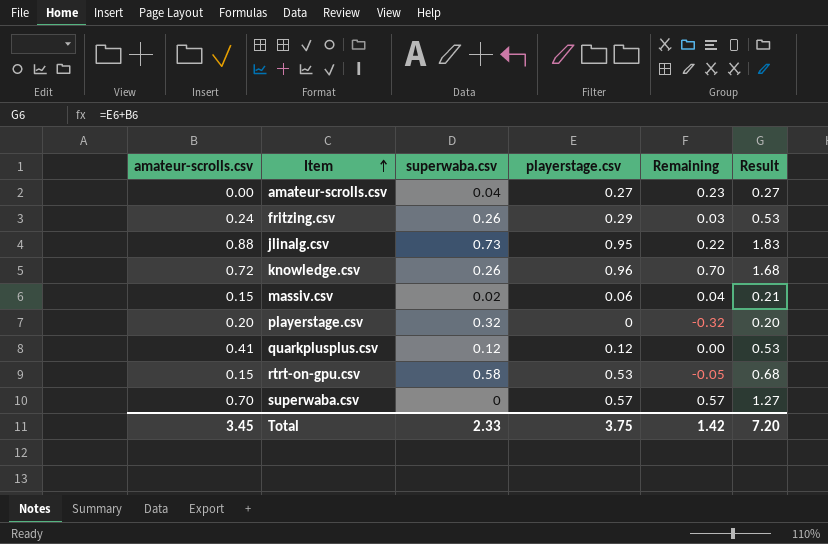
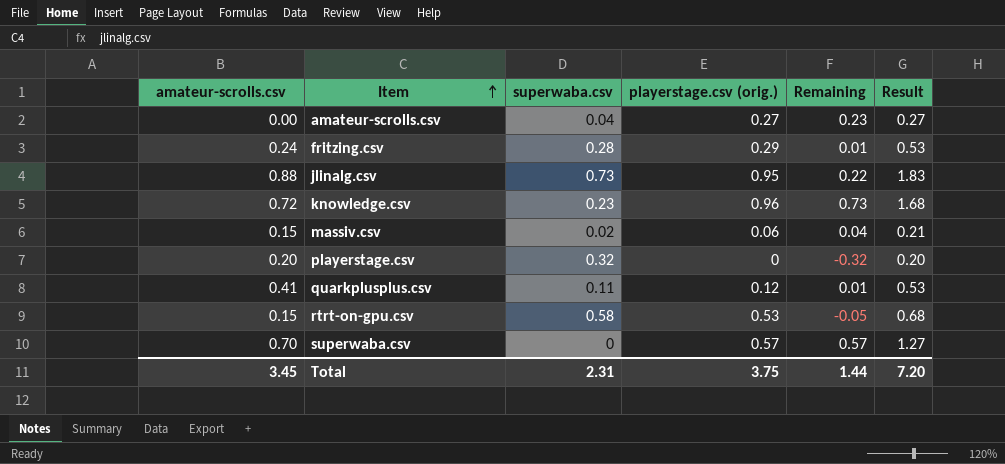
column name: playerstage.csv -> playerstage.csv (orig.)
fritzing.csv | superwaba.csv: 0.26 -> 0.28
fritzing.csv | Remaining: 0.03 -> 0.01
knowledge.csv | superwaba.csv: 0.26 -> 0.23
knowledge.csv | Remaining: 0.70 -> 0.73
quarkplusplus.csv | superwaba.csv: 0.12 -> 0.11
quarkplusplus.csv | Remaining: 0.00 -> 0.01
Total | superwaba.csv: 2.33 -> 2.31
Total | Remaining: 1.42 -> 1.44

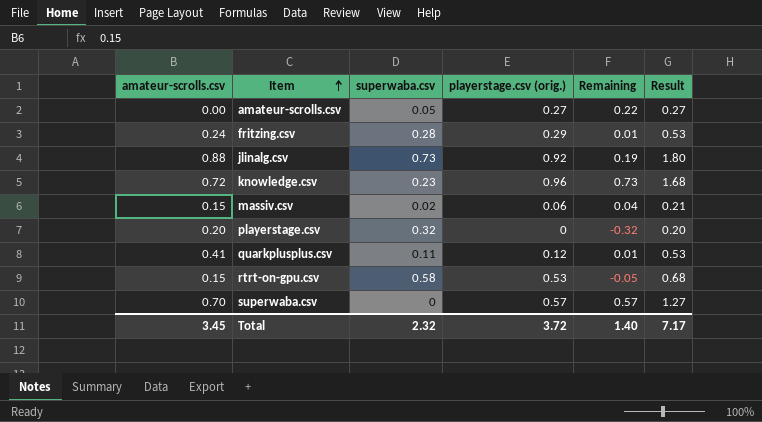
amateur-scrolls.csv | superwaba.csv: 0.04 -> 0.05
amateur-scrolls.csv | Remaining: 0.23 -> 0.22
jlinalg.csv | playerstage.csv (orig.): 0.95 -> 0.92
jlinalg.csv | Remaining: 0.22 -> 0.19
jlinalg.csv | Result: 1.83 -> 1.80
Total | superwaba.csv: 2.31 -> 2.32
Total | playerstage.csv (orig.): 3.75 -> 3.72
Total | Remaining: 1.44 -> 1.40
Total | Result: 7.20 -> 7.17

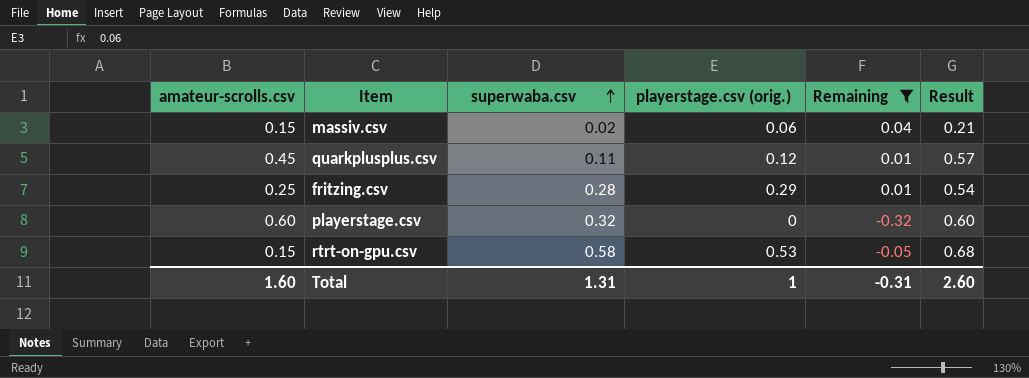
filter: none -> Remaining <= 0.04
row order: Item ascending -> superwaba.csv ascending
quarkplusplus.csv | amateur-scrolls.csv: 0.41 -> 0.45
quarkplusplus.csv | Result: 0.53 -> 0.57
fritzing.csv | amateur-scrolls.csv: 0.24 -> 0.25
fritzing.csv | Result: 0.53 -> 0.54
playerstage.csv | amateur-scrolls.csv: 0.20 -> 0.60
playerstage.csv | Result: 0.20 -> 0.60
Total | amateur-scrolls.csv: 3.45 -> 1.60
Total | superwaba.csv: 2.32 -> 1.31
Total | playerstage.csv (orig.): 3.72 -> 1
Total | Remaining: 1.40 -> -0.31
Total | Result: 7.17 -> 2.60

